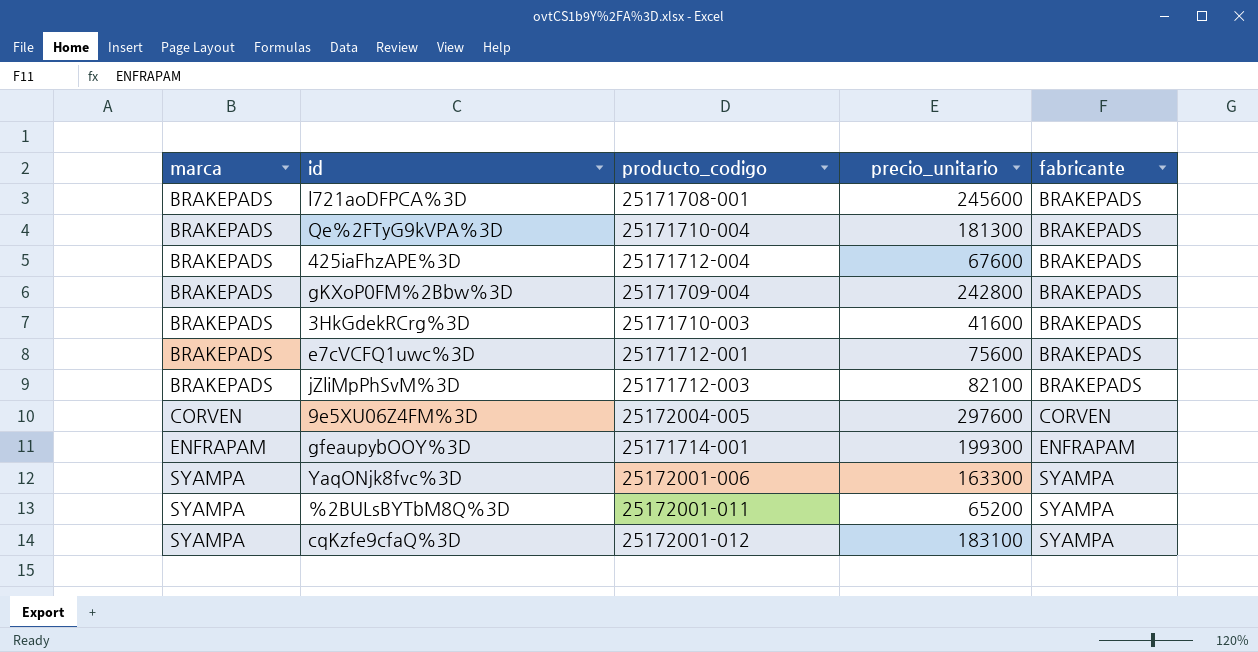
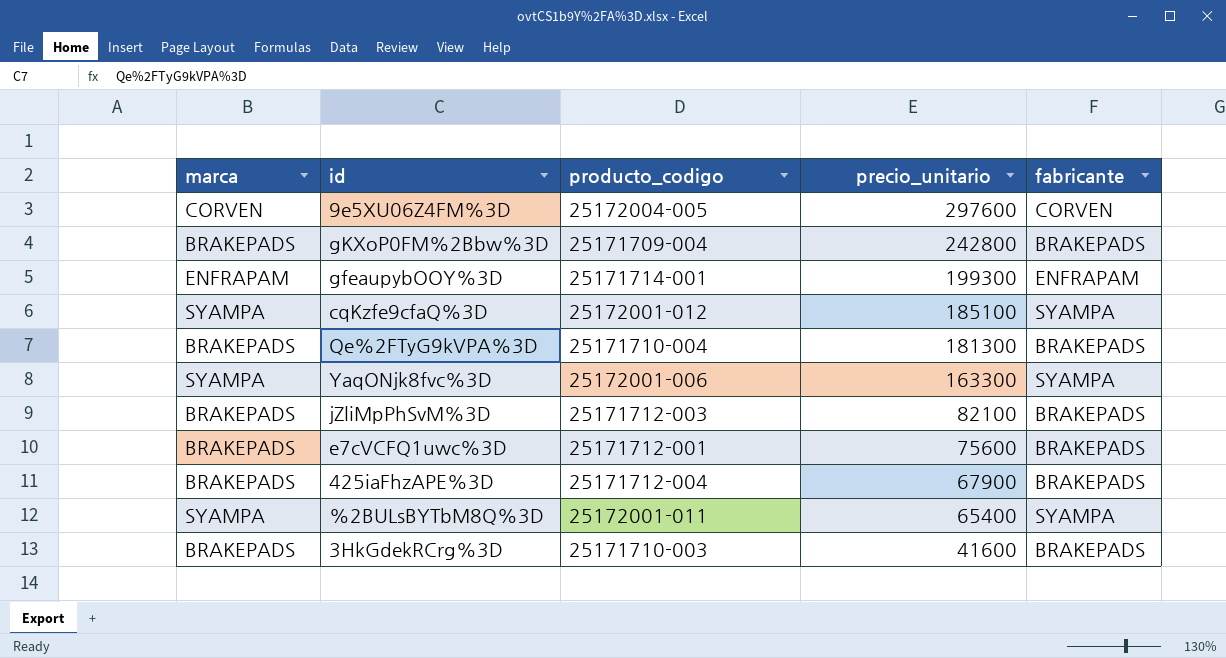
row order: marca ascending -> precio_unitario descending
row l721aoDFPCA%3D: BRAKEPADS | 25171708-001 | 245600 | BRAKEPADS -> none
cqKzfe9cfaQ%3D | precio_unitario: 183100 -> 185100
425iaFhzAPE%3D | precio_unitario: 67600 -> 67900
%2BULsBYTbM8Q%3D | precio_unitario: 65200 -> 65400

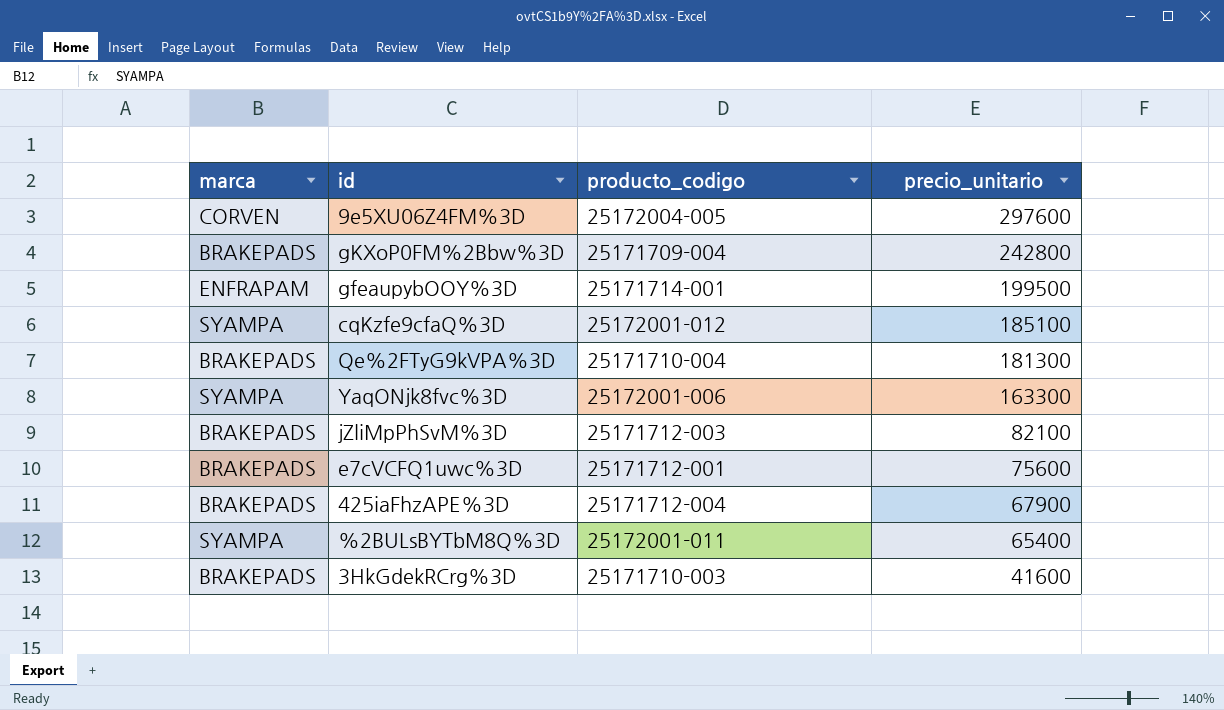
column fabricante | position: 5 -> none
gfeaupybOOY%3D | precio_unitario: 199300 -> 199500

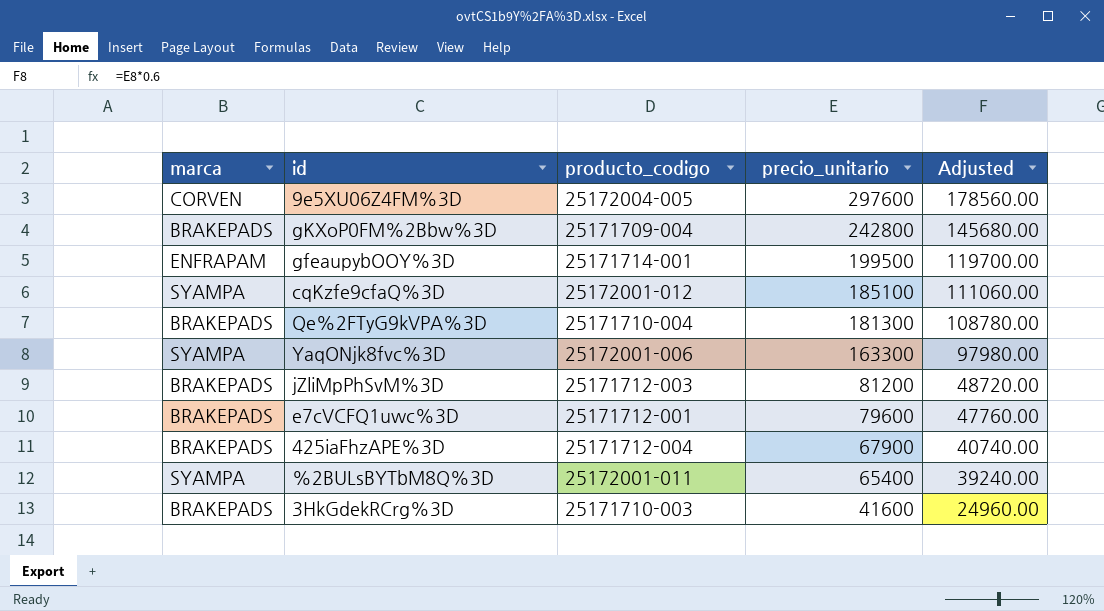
column Adjusted | formula: none -> [precio_unitario] * 0.6
jZliMpPhSvM%3D | precio_unitario: 82100 -> 81200
e7cVCFQ1uwc%3D | precio_unitario: 75600 -> 79600

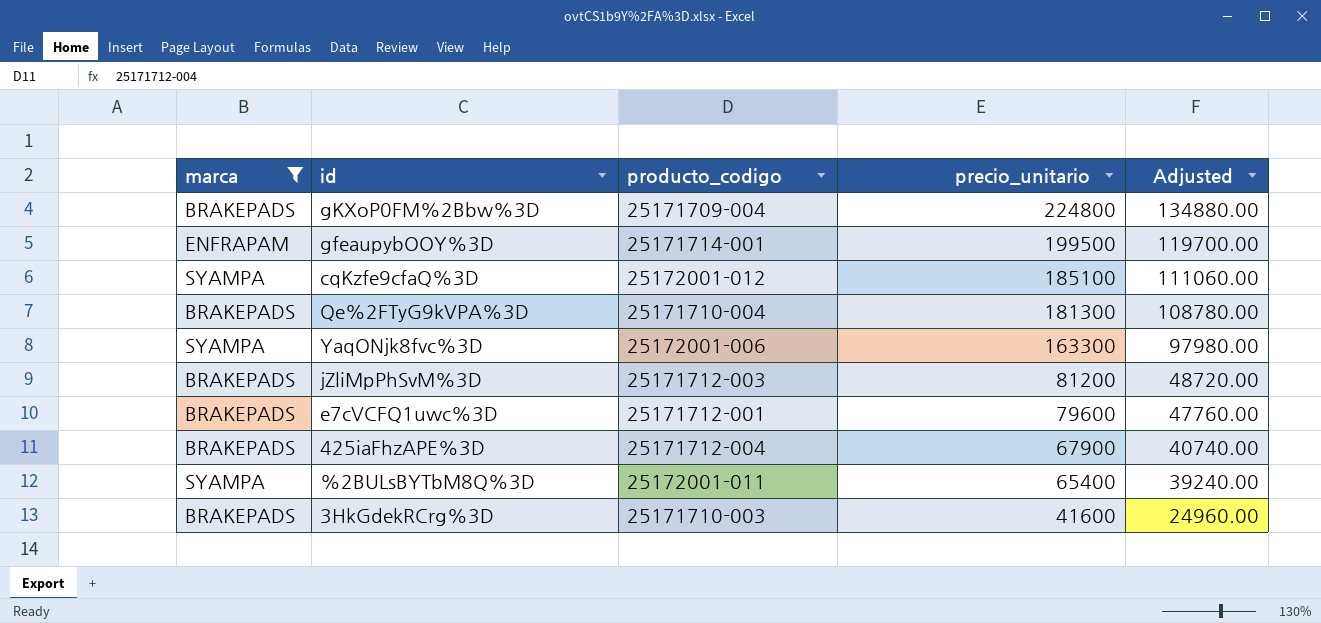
filter: none -> marca != CORVEN
gKXoP0FM%2Bbw%3D | precio_unitario: 242800 -> 224800
gKXoP0FM%2Bbw%3D | Adjusted: 145680.00 -> 134880.00

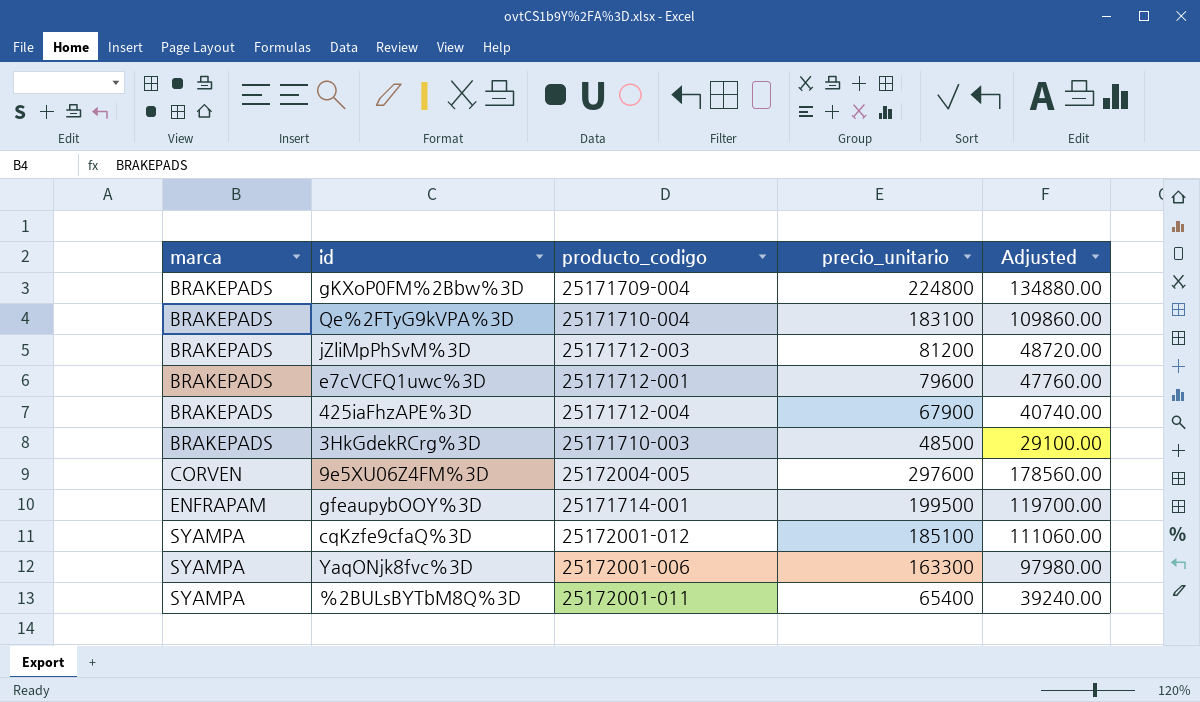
filter: marca != CORVEN -> none
row order: precio_unitario descending -> marca ascending
Qe%2FTyG9kVPA%3D | precio_unitario: 181300 -> 183100
Qe%2FTyG9kVPA%3D | Adjusted: 108780.00 -> 109860.00
3HkGdekRCrg%3D | precio_unitario: 41600 -> 48500
3HkGdekRCrg%3D | Adjusted: 24960.00 -> 29100.00

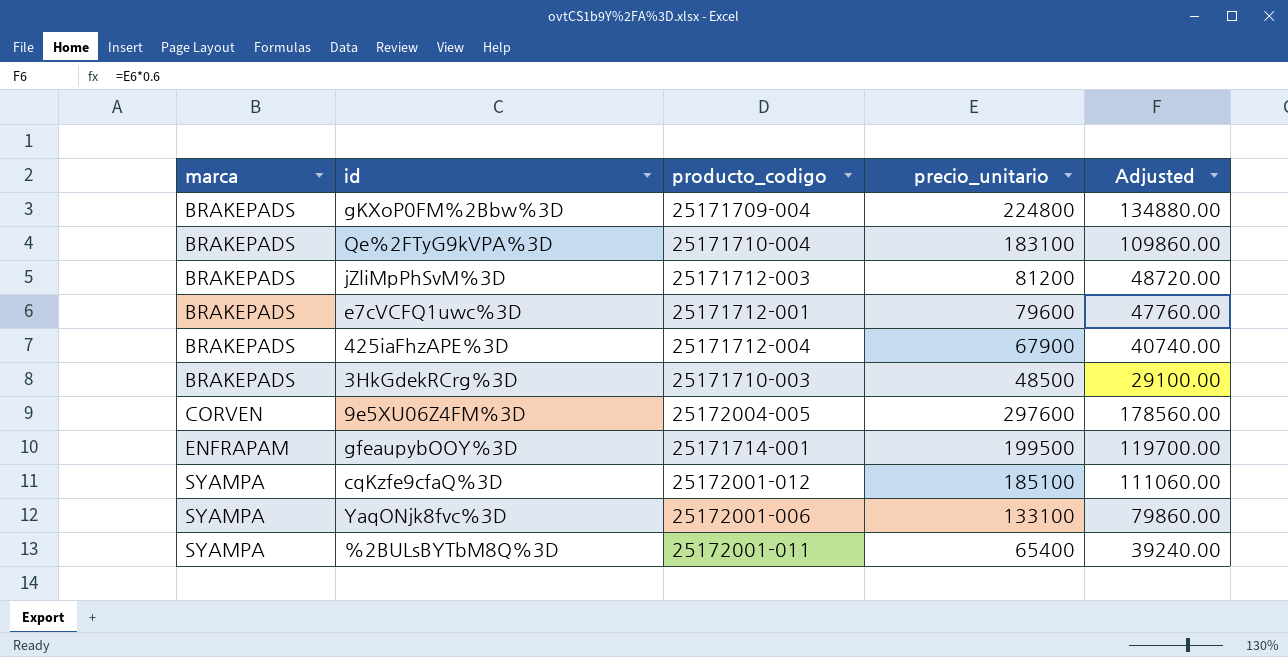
YaqONjk8fvc%3D | precio_unitario: 163300 -> 133100
YaqONjk8fvc%3D | Adjusted: 97980.00 -> 79860.00

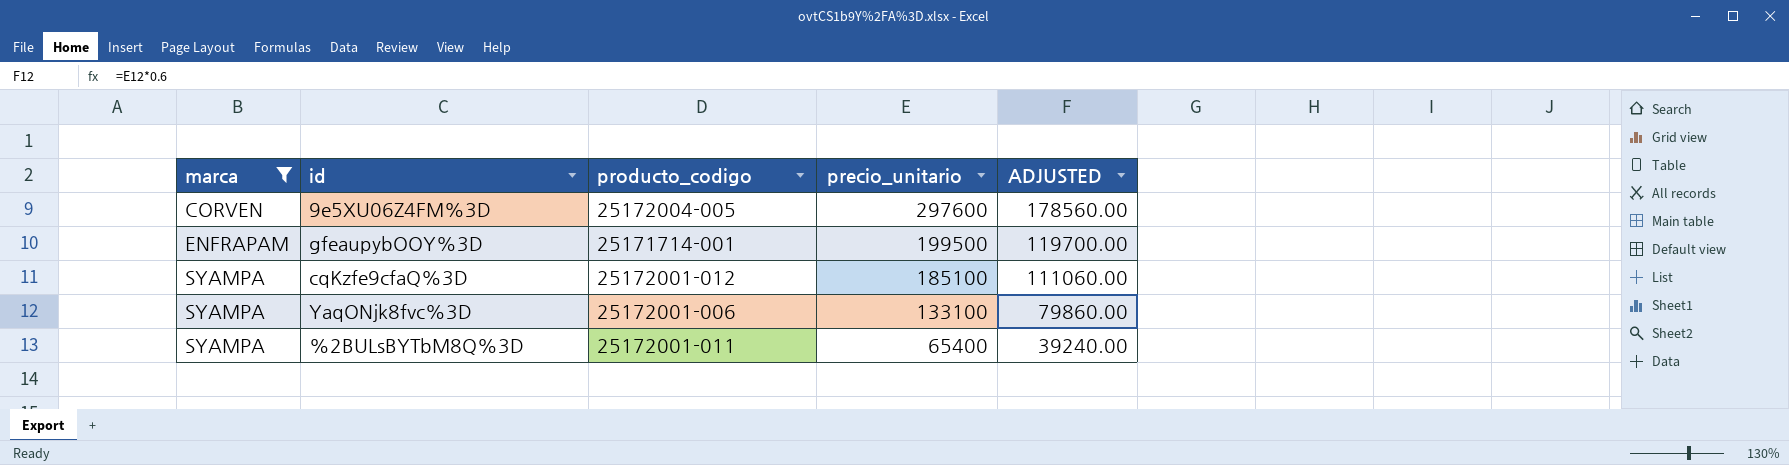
filter: none -> marca != BRAKEPADS
column name: Adjusted -> ADJUSTED

